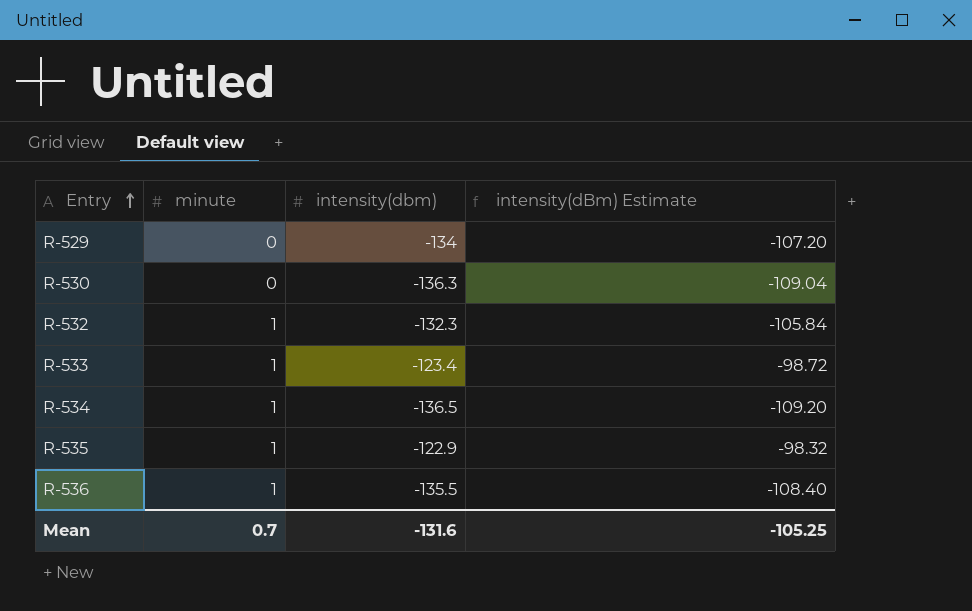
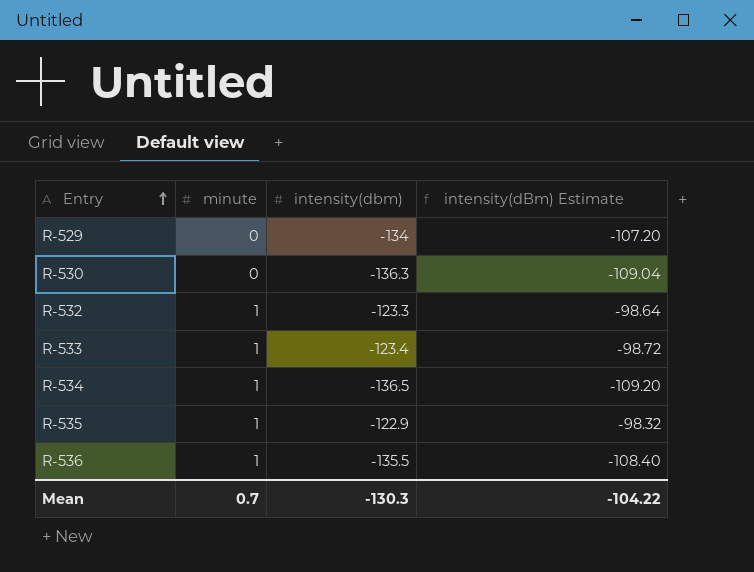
R-532 | intensity(dbm): -132.3 -> -123.3
R-532 | intensity(dBm) Estimate: -105.84 -> -98.64
Mean | intensity(dbm): -131.6 -> -130.3
Mean | intensity(dBm) Estimate: -105.25 -> -104.22

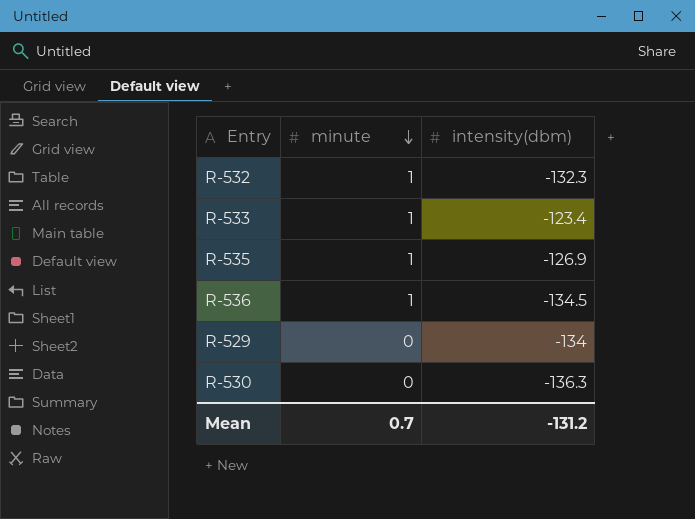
row order: Entry ascending -> minute descending
column intensity(dBm) Estimate | formula: [intensity(dbm)] * 0.8 -> none
row R-534: 1 | -136.5 | -109.20 -> none
R-532 | intensity(dbm): -123.3 -> -132.3
R-535 | intensity(dbm): -122.9 -> -126.9
R-536 | intensity(dbm): -135.5 -> -134.5
Mean | intensity(dbm): -130.3 -> -131.2

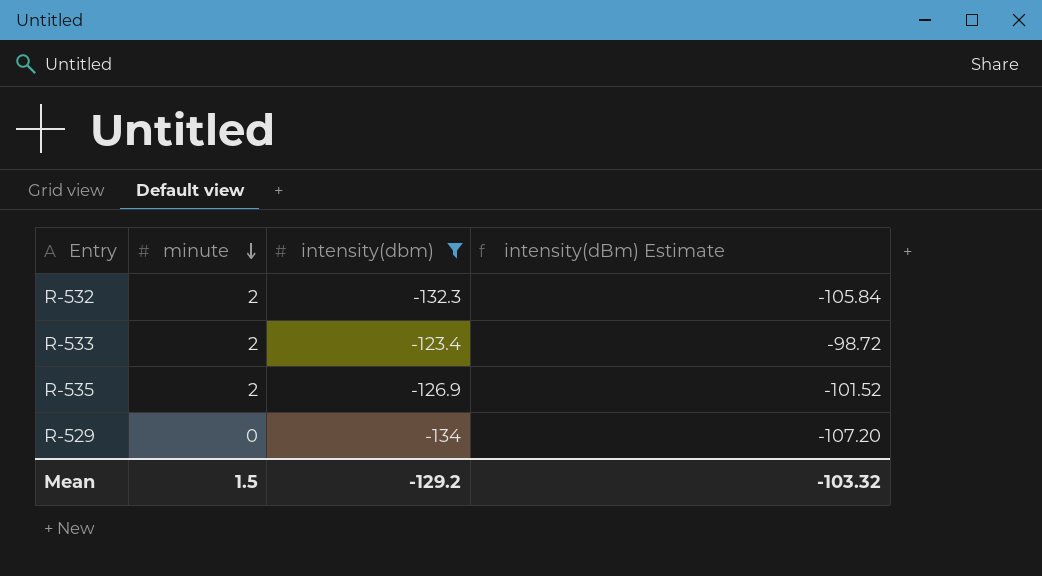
filter: none -> intensity(dbm) >= -134
column intensity(dBm) Estimate | formula: none -> [intensity(dbm)] * 0.8
R-532 | minute: 1 -> 2
R-533 | minute: 1 -> 2
R-535 | minute: 1 -> 2
Mean | minute: 0.7 -> 1.5
Mean | intensity(dbm): -131.2 -> -129.2

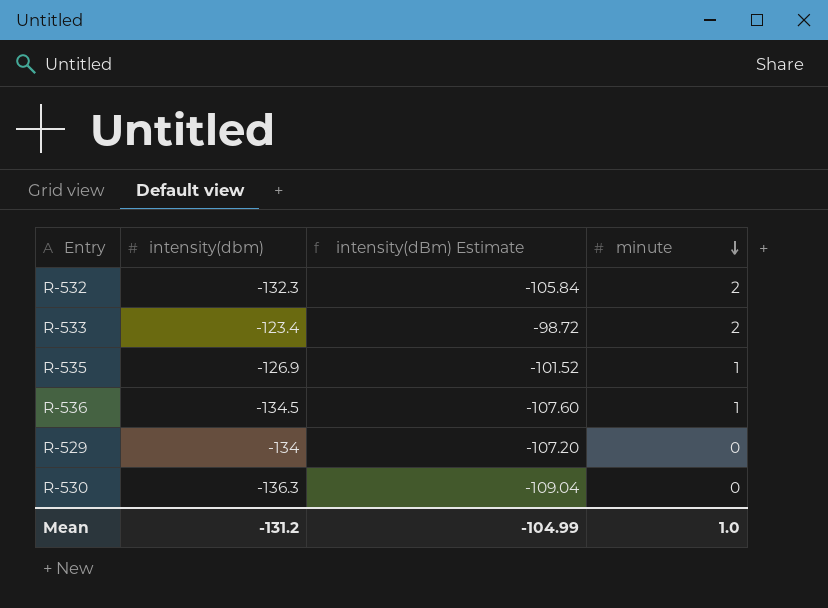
filter: intensity(dbm) >= -134 -> none
column minute | position: 2 -> 4
R-535 | minute: 2 -> 1
Mean | intensity(dbm): -129.2 -> -131.2
Mean | intensity(dBm) Estimate: -103.32 -> -104.99
Mean | minute: 1.5 -> 1.0

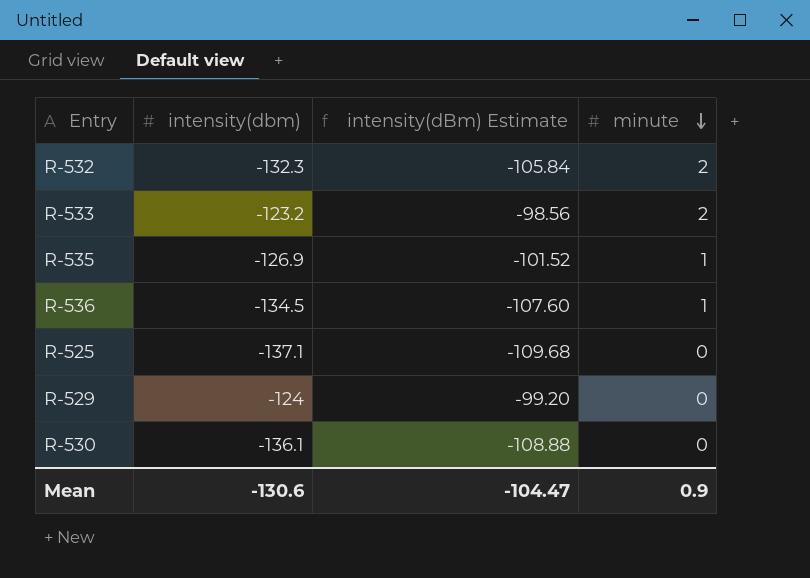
R-533 | intensity(dbm): -123.4 -> -123.2
R-533 | intensity(dBm) Estimate: -98.72 -> -98.56
row R-525: none -> -137.1 | -109.68 | 0
R-529 | intensity(dbm): -134 -> -124
R-529 | intensity(dBm) Estimate: -107.20 -> -99.20
R-530 | intensity(dbm): -136.3 -> -136.1
R-530 | intensity(dBm) Estimate: -109.04 -> -108.88
Mean | intensity(dbm): -131.2 -> -130.6
Mean | intensity(dBm) Estimate: -104.99 -> -104.47
Mean | minute: 1.0 -> 0.9

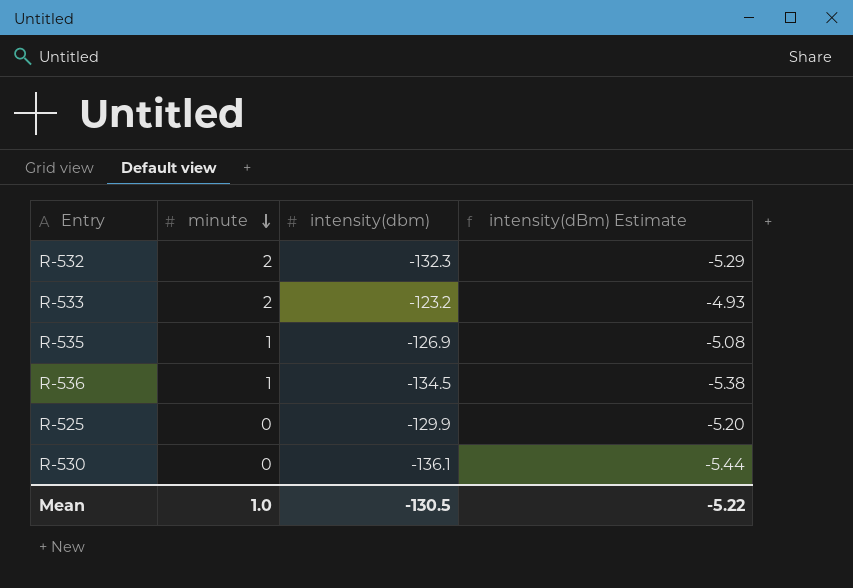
column minute | position: 4 -> 2
column intensity(dBm) Estimate | formula: [intensity(dbm)] * 0.8 -> [intensity(dbm)] * 0.04
row R-529: -124 | -99.20 | 0 -> none
R-525 | intensity(dbm): -137.1 -> -129.9
Mean | minute: 0.9 -> 1.0
Mean | intensity(dbm): -130.6 -> -130.5
Mean | intensity(dBm) Estimate: -104.47 -> -5.22

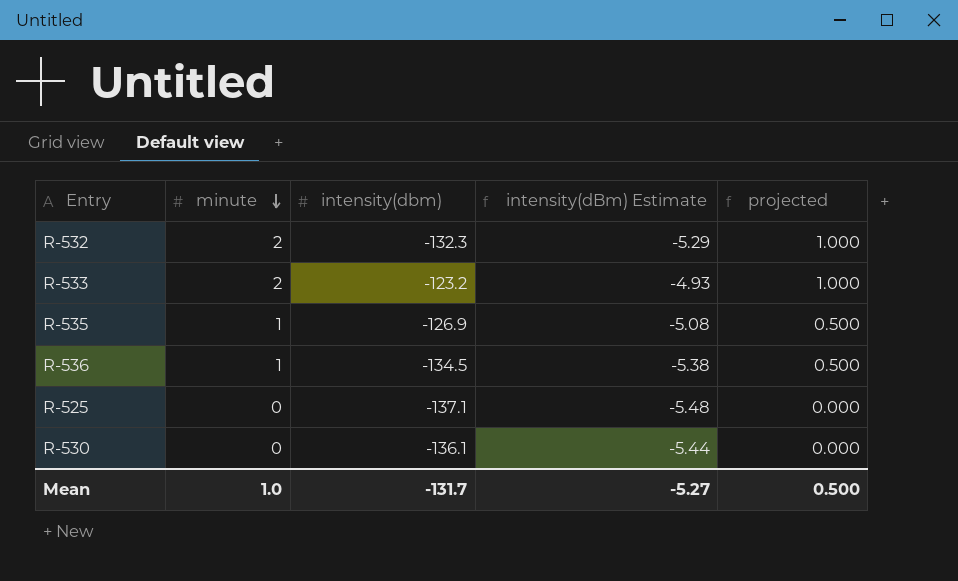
column projected | formula: none -> [minute] * 0.5
R-525 | intensity(dbm): -129.9 -> -137.1
R-525 | intensity(dBm) Estimate: -5.20 -> -5.48
Mean | intensity(dbm): -130.5 -> -131.7
Mean | intensity(dBm) Estimate: -5.22 -> -5.27

